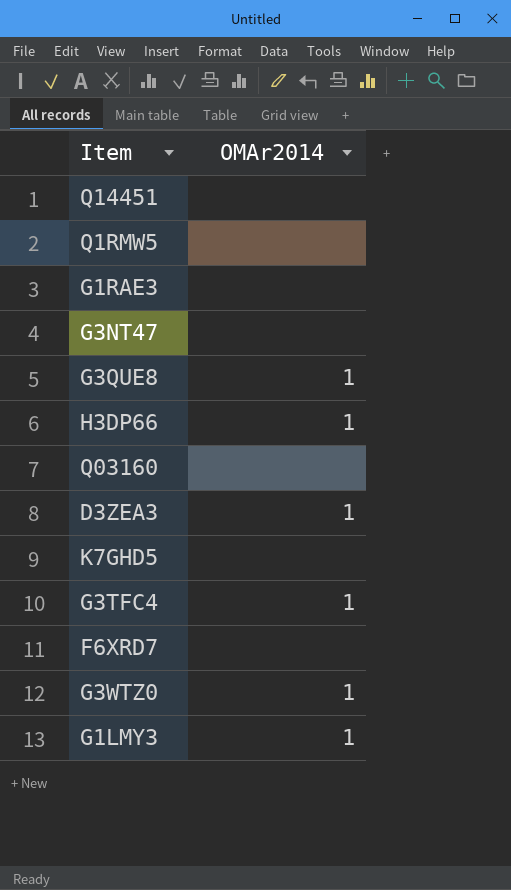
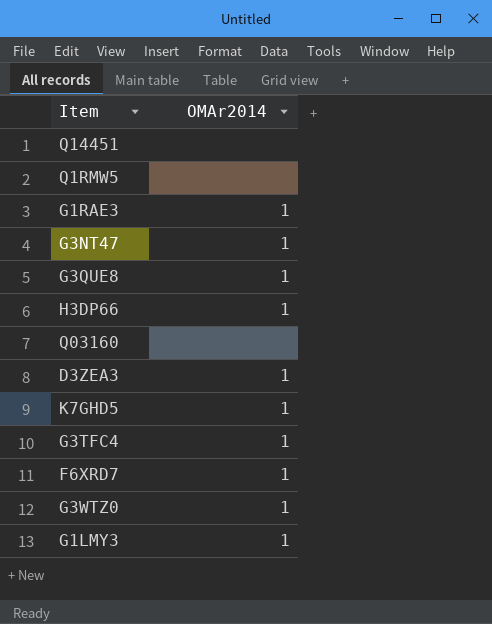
G1RAE3 | OMAr2014: none -> 1
G3NT47 | OMAr2014: none -> 1
K7GHD5 | OMAr2014: none -> 1
F6XRD7 | OMAr2014: none -> 1

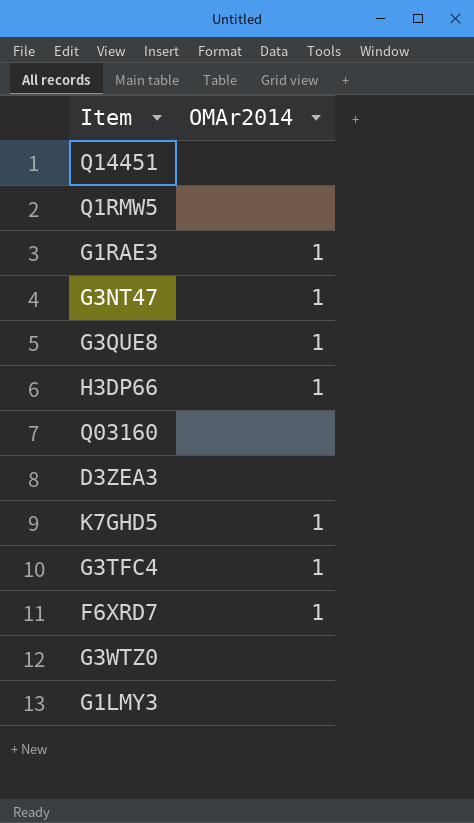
D3ZEA3 | OMAr2014: 1 -> none
G3WTZ0 | OMAr2014: 1 -> none
G1LMY3 | OMAr2014: 1 -> none

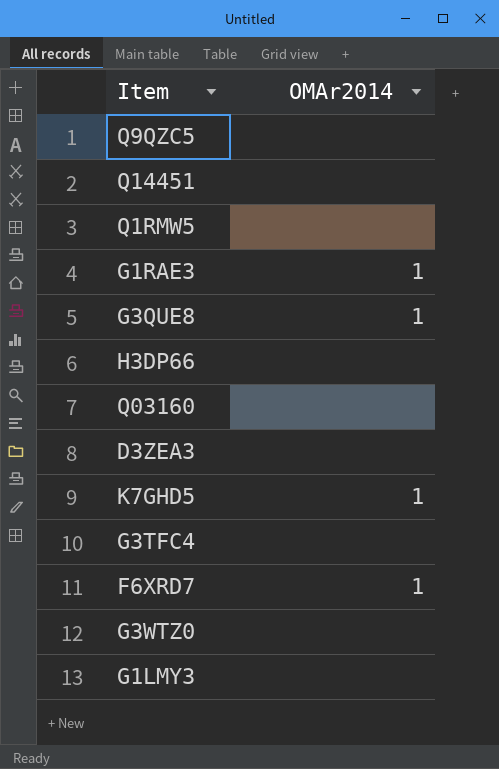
row G3NT47: 1 -> none
row Q9QZC5: none -> none
H3DP66 | OMAr2014: 1 -> none
G3TFC4 | OMAr2014: 1 -> none

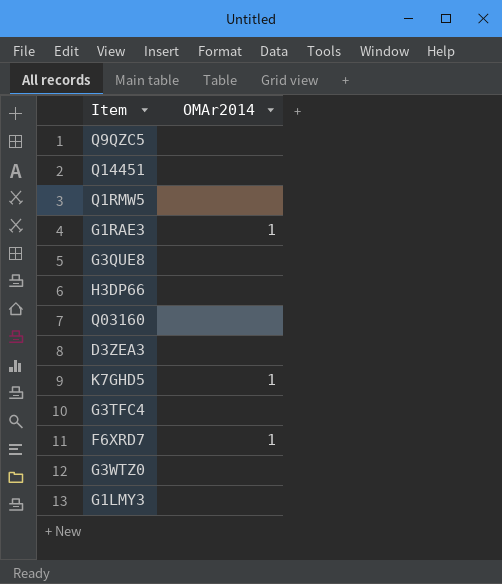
G3QUE8 | OMAr2014: 1 -> none

